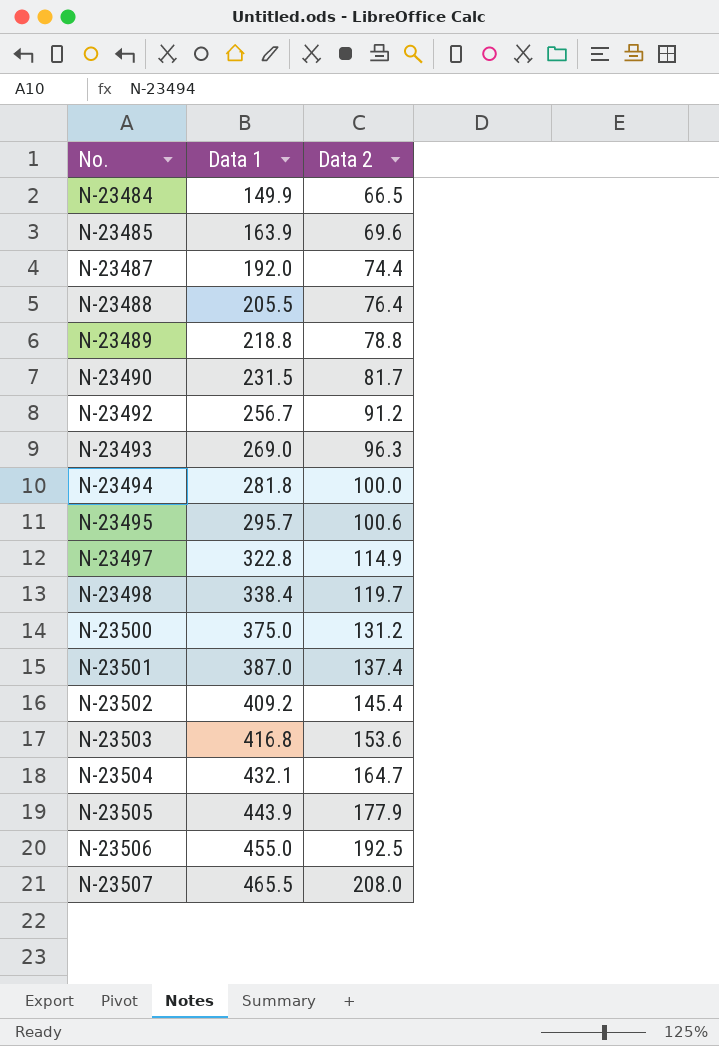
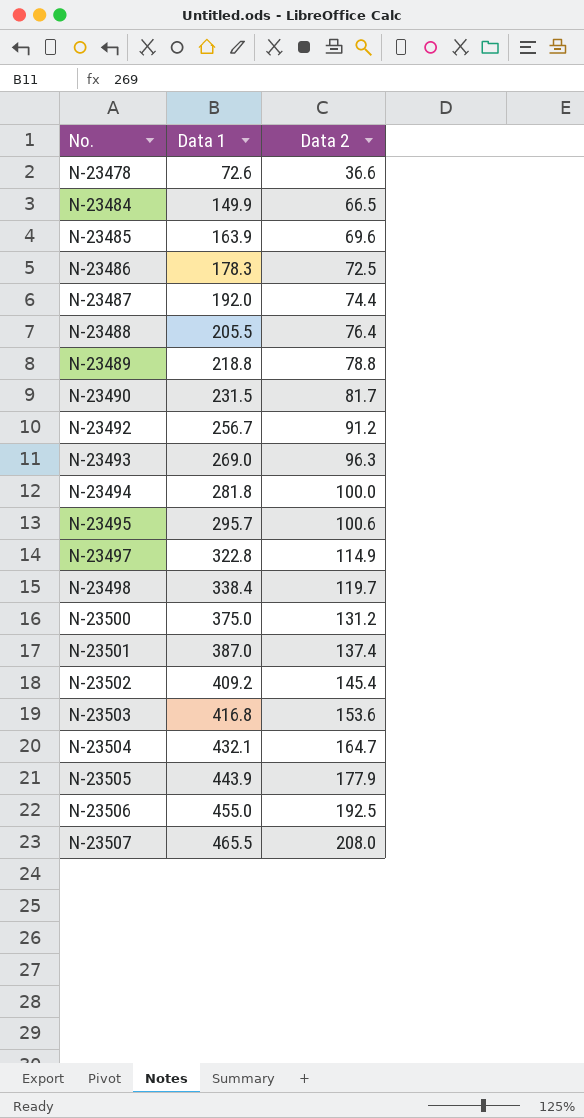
row N-23478: none -> 72.6 | 36.6
row N-23486: none -> 178.3 | 72.5

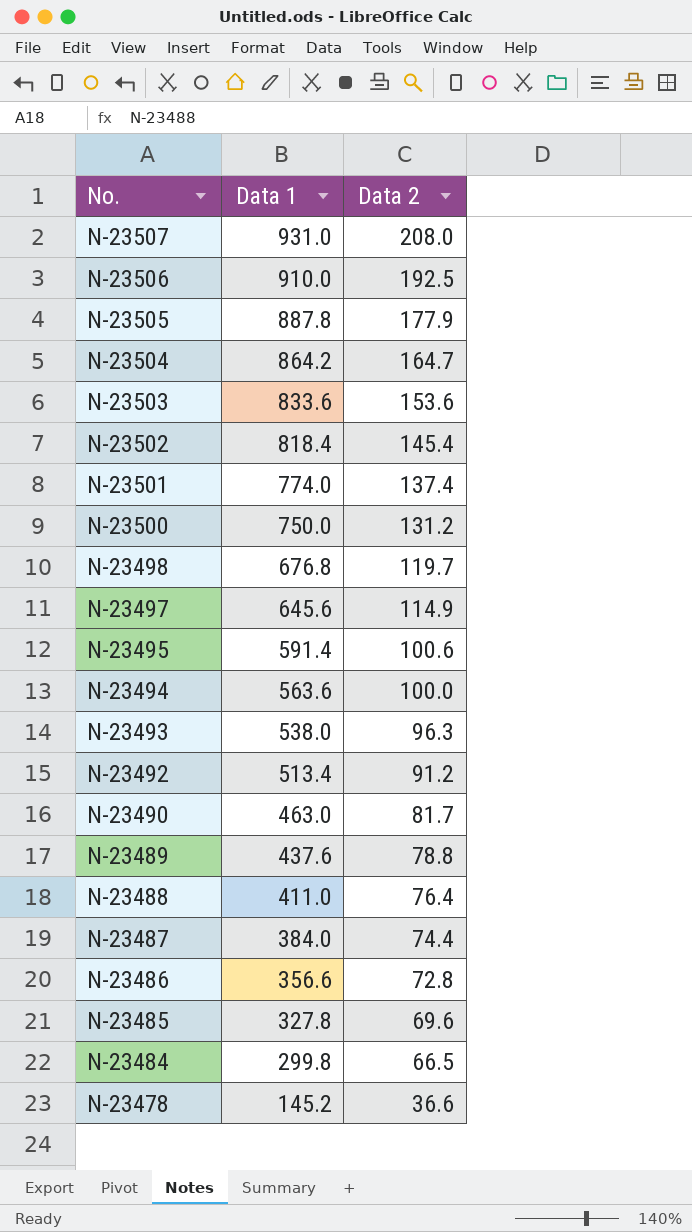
row order: No. ascending -> No. descending
N-23507 | Data 1: 465.5 -> 931.0
N-23506 | Data 1: 455.0 -> 910.0
N-23505 | Data 1: 443.9 -> 887.8
N-23504 | Data 1: 432.1 -> 864.2
N-23503 | Data 1: 416.8 -> 833.6
N-23502 | Data 1: 409.2 -> 818.4
N-23501 | Data 1: 387.0 -> 774.0
N-23500 | Data 1: 375.0 -> 750.0
N-23498 | Data 1: 338.4 -> 676.8
N-23497 | Data 1: 322.8 -> 645.6
N-23495 | Data 1: 295.7 -> 591.4
N-23494 | Data 1: 281.8 -> 563.6
N-23493 | Data 1: 269.0 -> 538.0
N-23492 | Data 1: 256.7 -> 513.4
N-23490 | Data 1: 231.5 -> 463.0
N-23489 | Data 1: 218.8 -> 437.6
N-23488 | Data 1: 205.5 -> 411.0
N-23487 | Data 1: 192.0 -> 384.0
N-23486 | Data 1: 178.3 -> 356.6
N-23486 | Data 2: 72.5 -> 72.8
N-23485 | Data 1: 163.9 -> 327.8
N-23484 | Data 1: 149.9 -> 299.8
N-23478 | Data 1: 72.6 -> 145.2

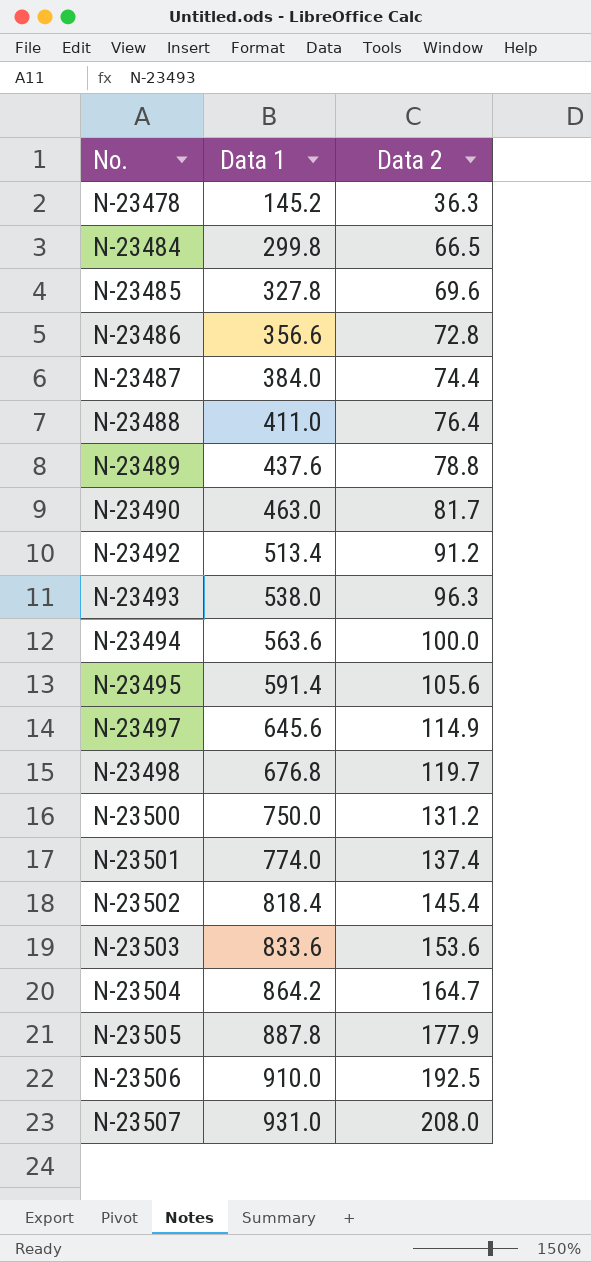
row order: No. descending -> No. ascending
N-23478 | Data 2: 36.6 -> 36.3
N-23495 | Data 2: 100.6 -> 105.6

